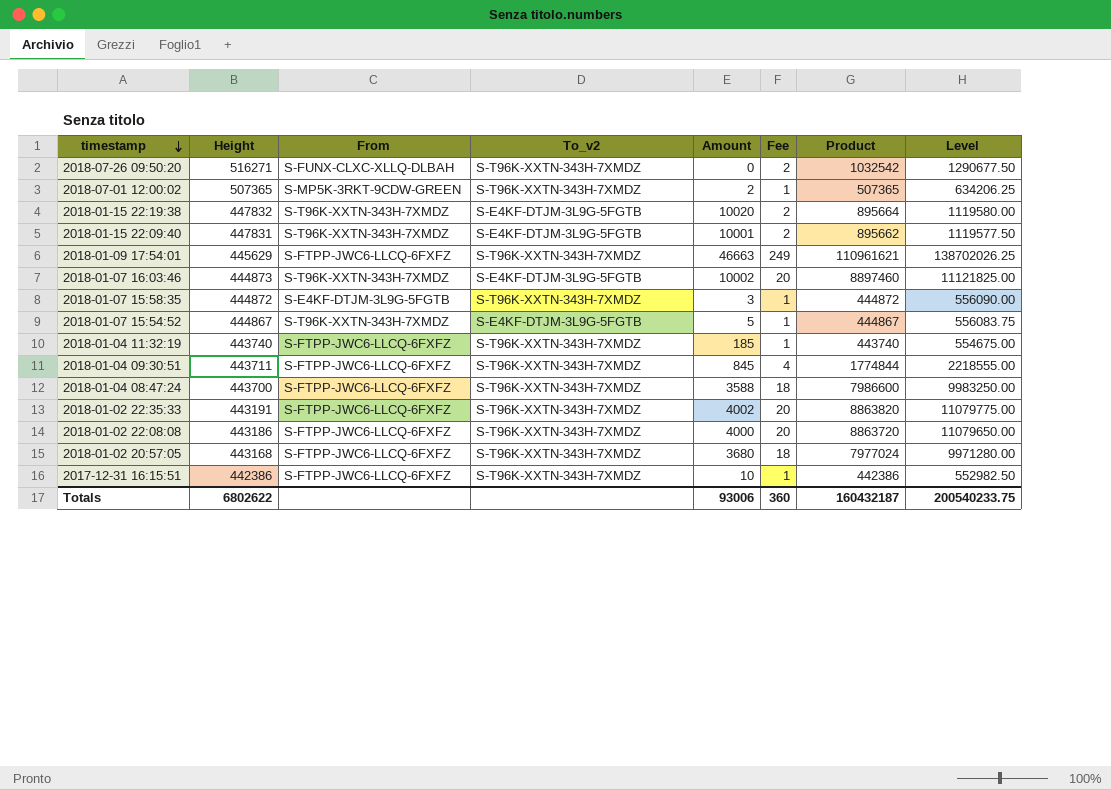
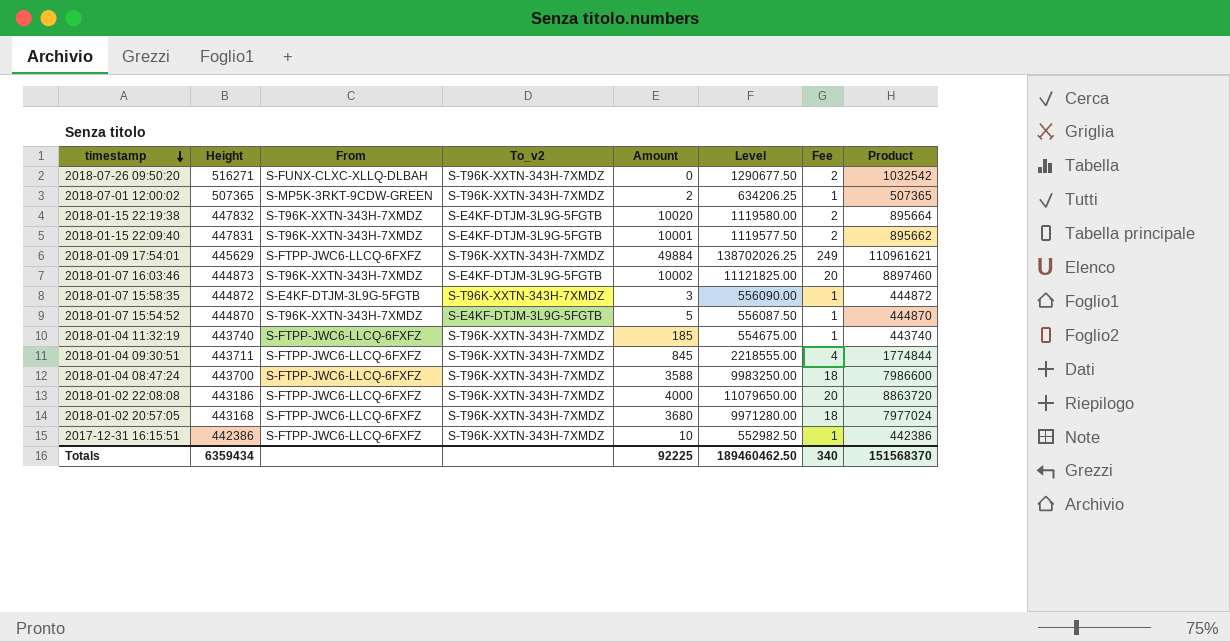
column Level | position: 8 -> 6
row 2018-01-02 22:35:33: 443191 | S-FTPP-JWC6-LLCQ-6FXFZ | S-T96K-XXTN-343H-7XMDZ | 4002 | 20 | 8863820 | 11079775.00 -> none
2018-01-09 17:54:01 | Amount: 46663 -> 49884
2018-01-07 15:54:52 | Height: 444867 -> 444870
2018-01-07 15:54:52 | Level: 556083.75 -> 556087.50
2018-01-07 15:54:52 | Product: 444867 -> 444870
Totals | Height: 6802622 -> 6359434
Totals | Amount: 93006 -> 92225
Totals | Level: 200540233.75 -> 189460462.50
Totals | Fee: 360 -> 340
Totals | Product: 160432187 -> 151568370

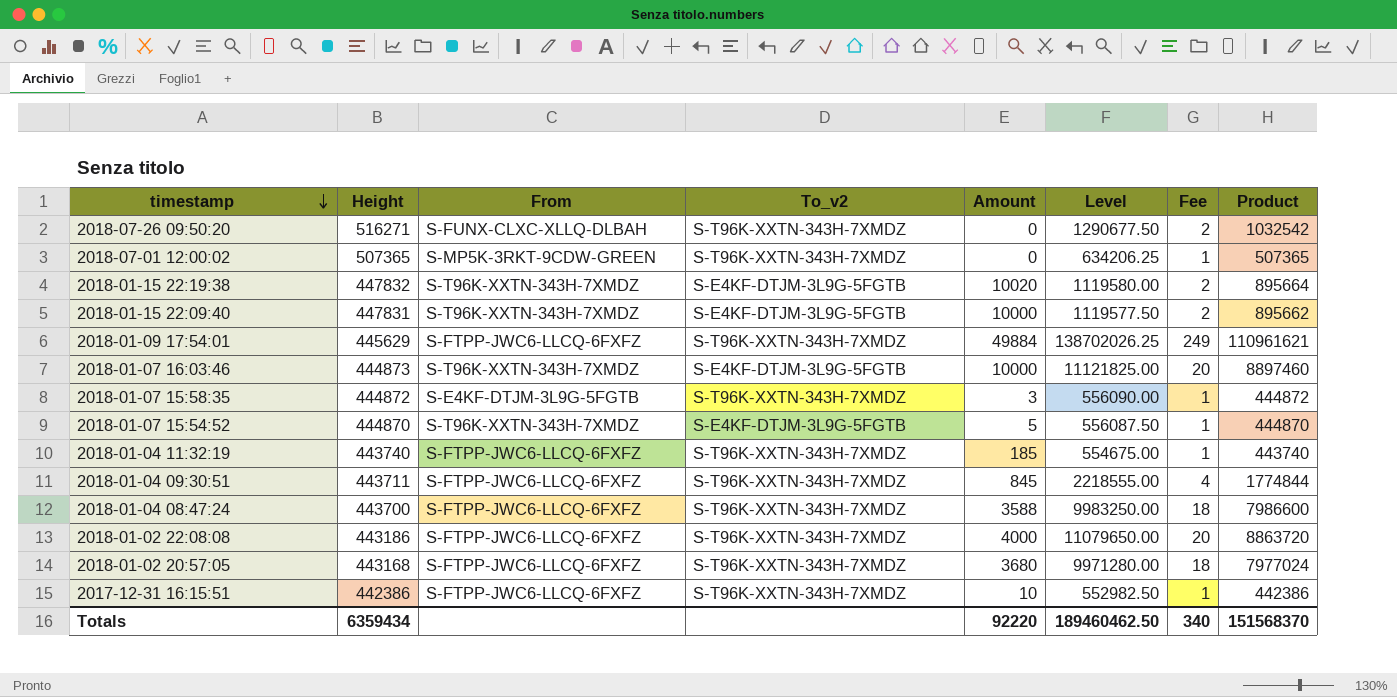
2018-07-01 12:00:02 | Amount: 2 -> 0
2018-01-15 22:09:40 | Amount: 10001 -> 10000
2018-01-07 16:03:46 | Amount: 10002 -> 10000
Totals | Amount: 92225 -> 92220

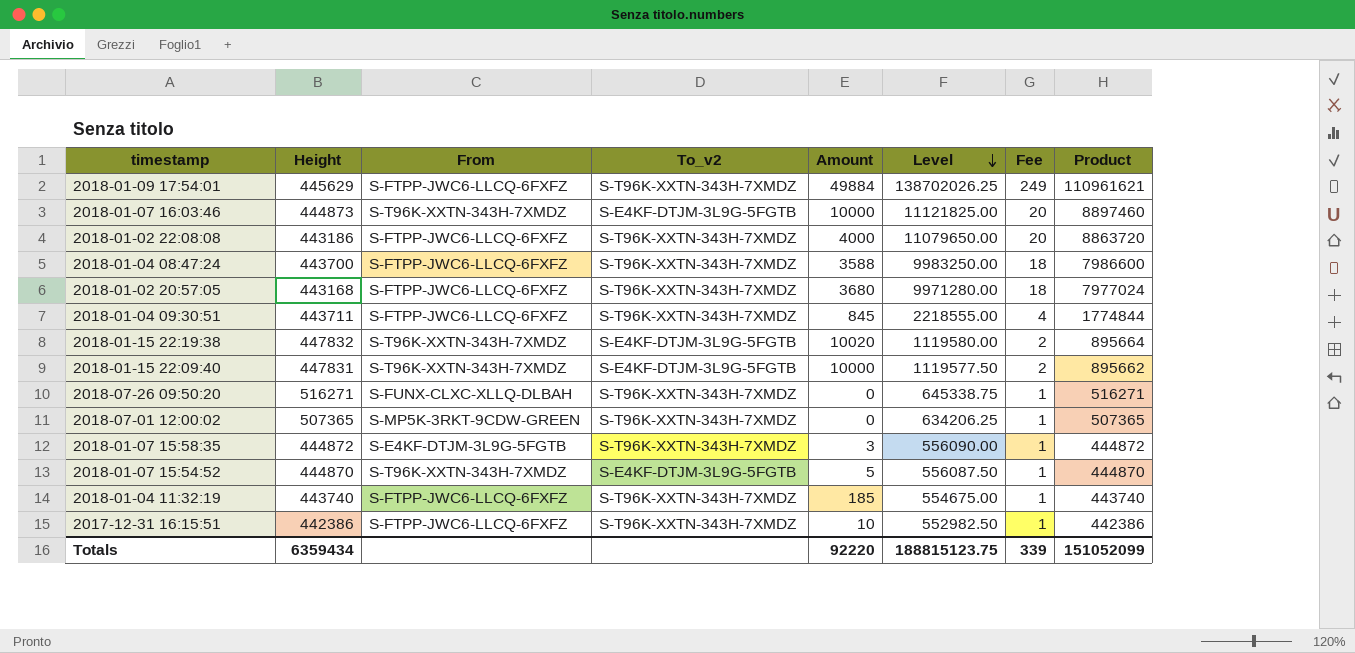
row order: timestamp descending -> Level descending
2018-07-26 09:50:20 | Level: 1290677.50 -> 645338.75
2018-07-26 09:50:20 | Fee: 2 -> 1
2018-07-26 09:50:20 | Product: 1032542 -> 516271
Totals | Level: 189460462.50 -> 188815123.75
Totals | Fee: 340 -> 339
Totals | Product: 151568370 -> 151052099

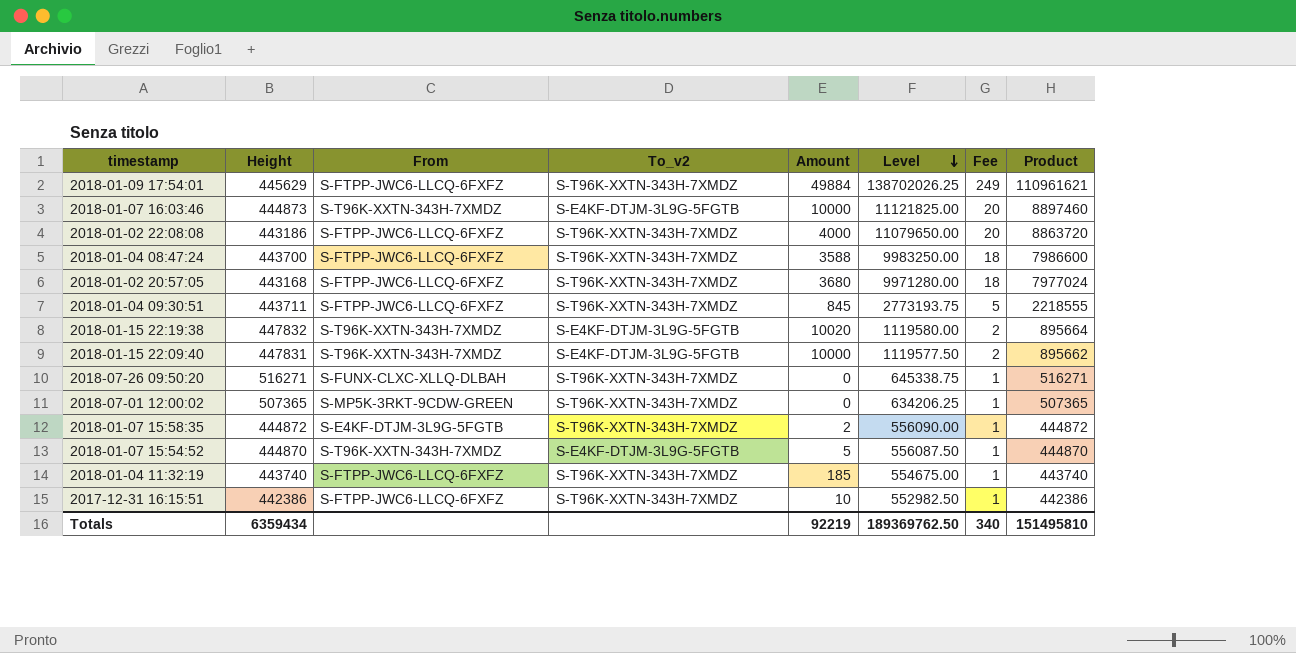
2018-01-04 09:30:51 | Level: 2218555.00 -> 2773193.75
2018-01-04 09:30:51 | Fee: 4 -> 5
2018-01-04 09:30:51 | Product: 1774844 -> 2218555
2018-01-07 15:58:35 | Amount: 3 -> 2
Totals | Amount: 92220 -> 92219
Totals | Level: 188815123.75 -> 189369762.50
Totals | Fee: 339 -> 340
Totals | Product: 151052099 -> 151495810

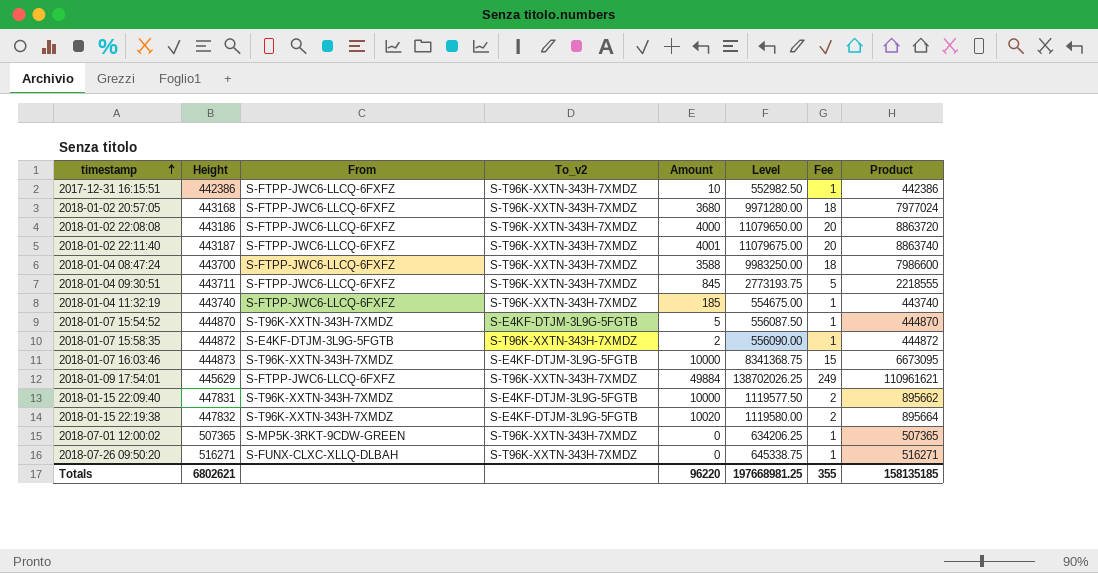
row order: Level descending -> timestamp ascending
row 2018-01-02 22:11:40: none -> 443187 | S-FTPP-JWC6-LLCQ-6FXFZ | S-T96K-XXTN-343H-7XMDZ | 4001 | 11079675.00 | 20 | 8863740
2018-01-07 16:03:46 | Level: 11121825.00 -> 8341368.75
2018-01-07 16:03:46 | Fee: 20 -> 15
2018-01-07 16:03:46 | Product: 8897460 -> 6673095
Totals | Height: 6359434 -> 6802621
Totals | Amount: 92219 -> 96220
Totals | Level: 189369762.50 -> 197668981.25
Totals | Fee: 340 -> 355
Totals | Product: 151495810 -> 158135185

